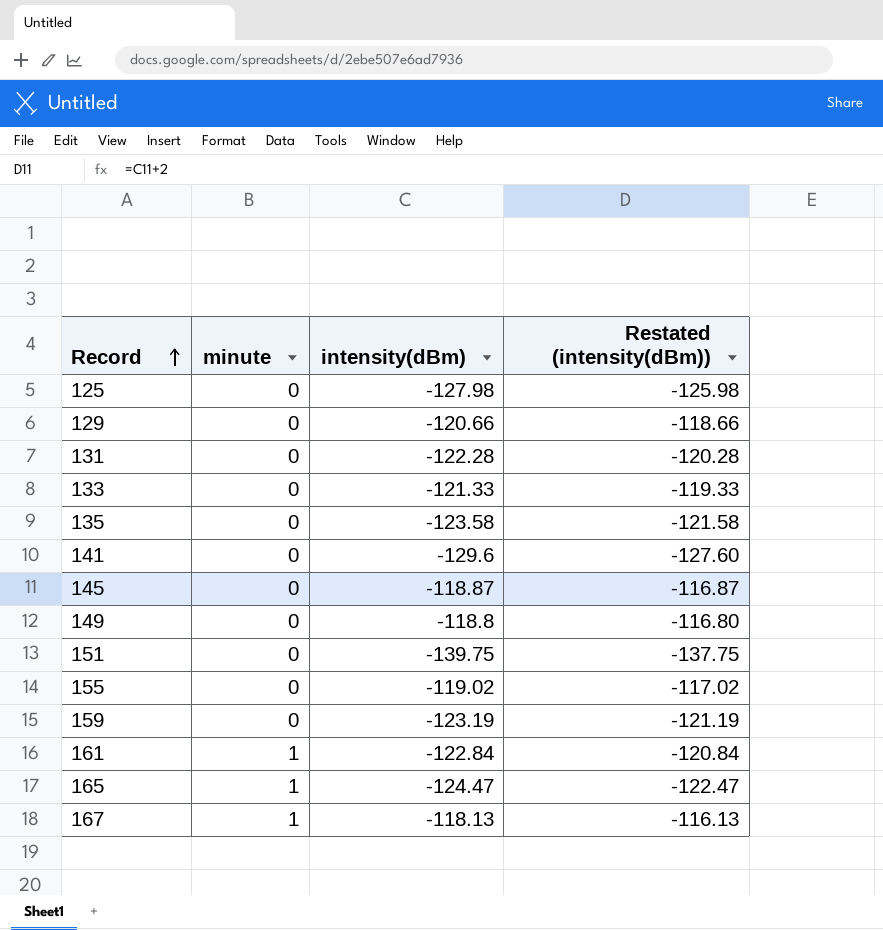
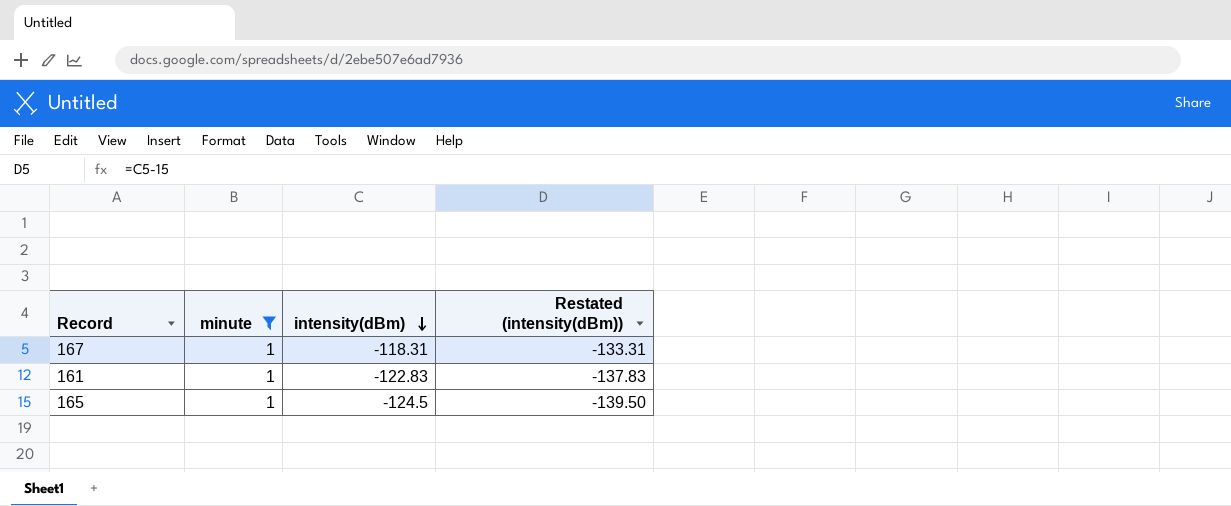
filter: none -> minute = 1
row order: Record ascending -> intensity(dBm) descending
column Restated (intensity(dBm)) | formula: [intensity(dBm)] + 2 -> [intensity(dBm)] - 15
167 | intensity(dBm): -118.13 -> -118.31
161 | intensity(dBm): -122.84 -> -122.83
165 | intensity(dBm): -124.47 -> -124.5

